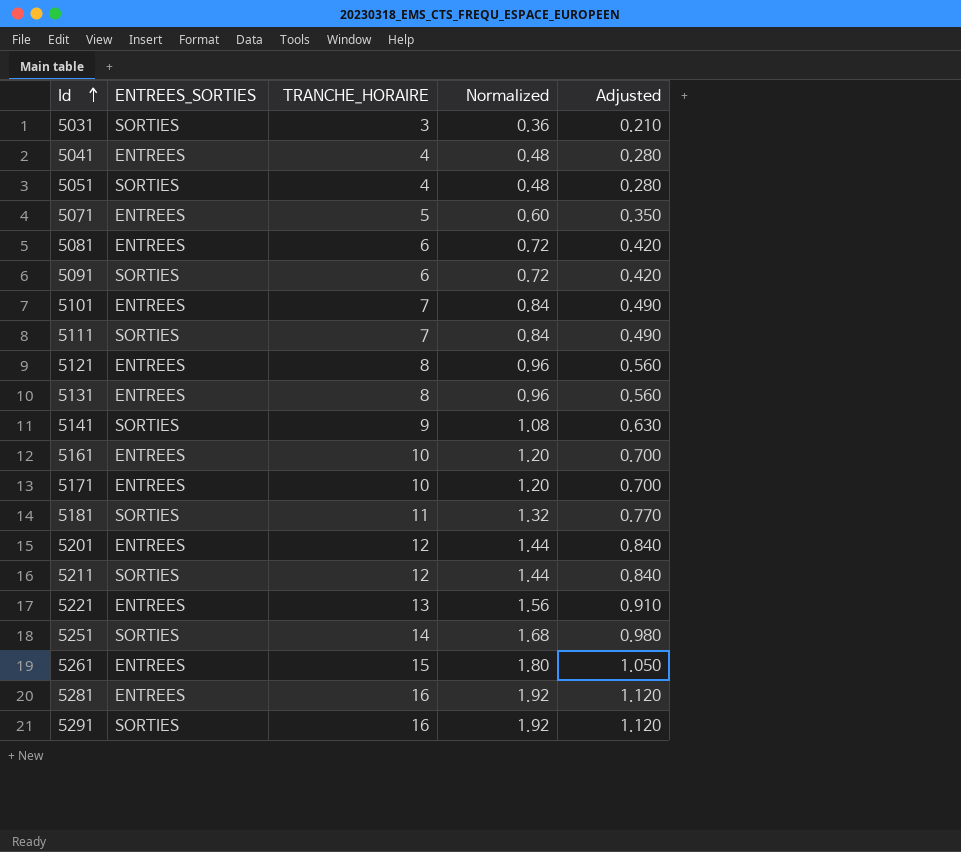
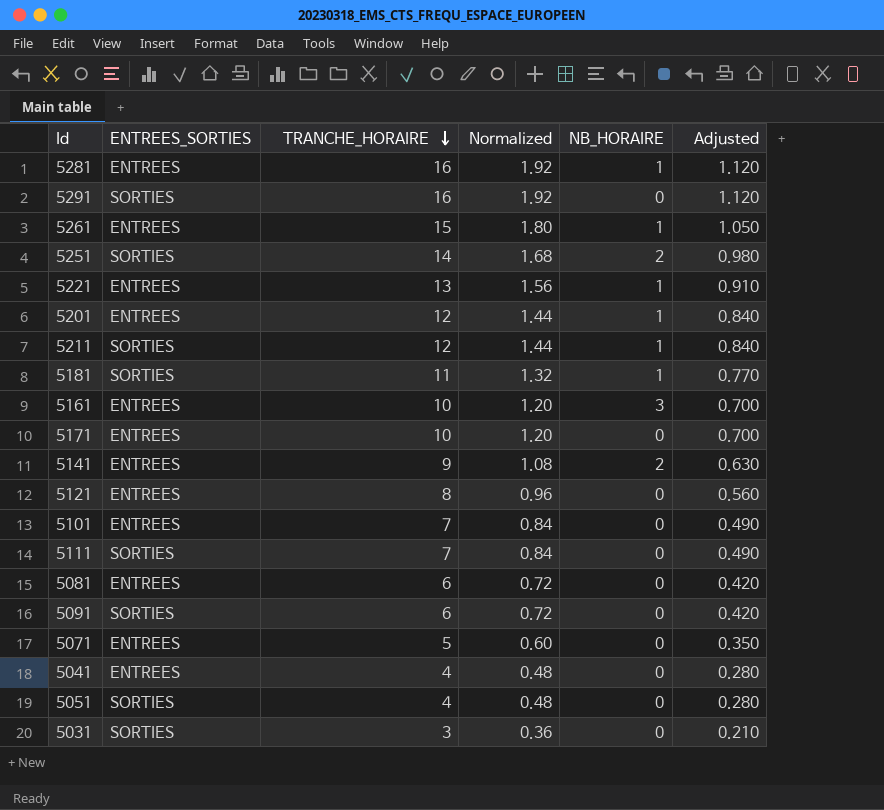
row order: Id ascending -> TRANCHE_HORAIRE descending
column NB_HORAIRE | position: none -> 5
row 5131: ENTREES | 8 | 0.96 | 0.560 -> none
5141 | ENTREES_SORTIES: SORTIES -> ENTREES

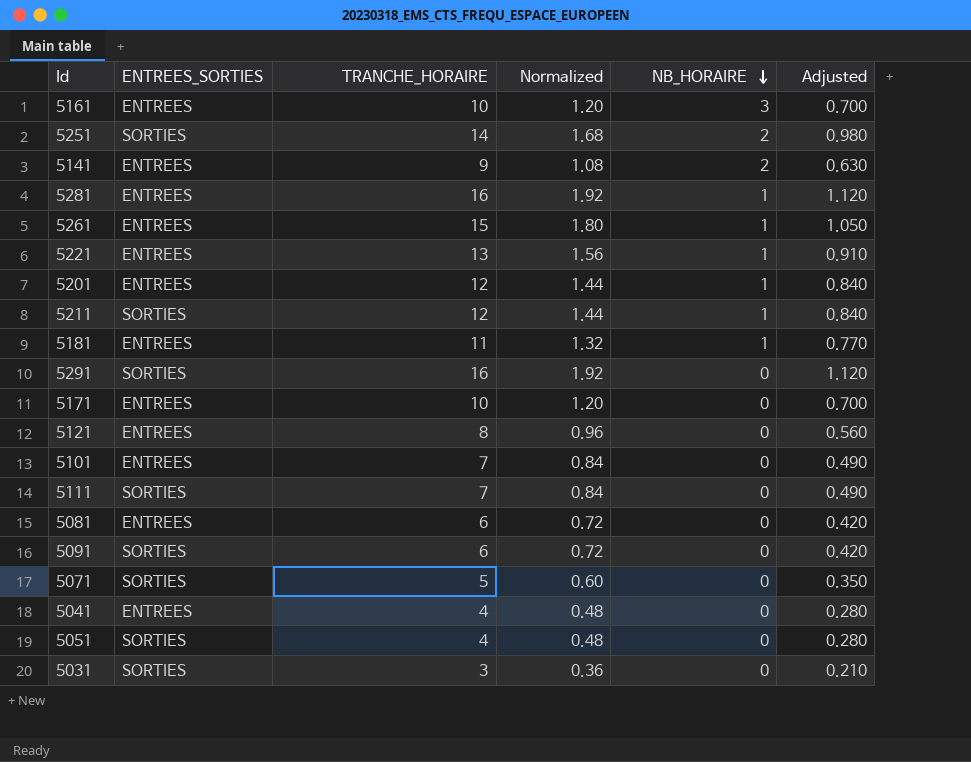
row order: TRANCHE_HORAIRE descending -> NB_HORAIRE descending
5181 | ENTREES_SORTIES: SORTIES -> ENTREES
5071 | ENTREES_SORTIES: ENTREES -> SORTIES

